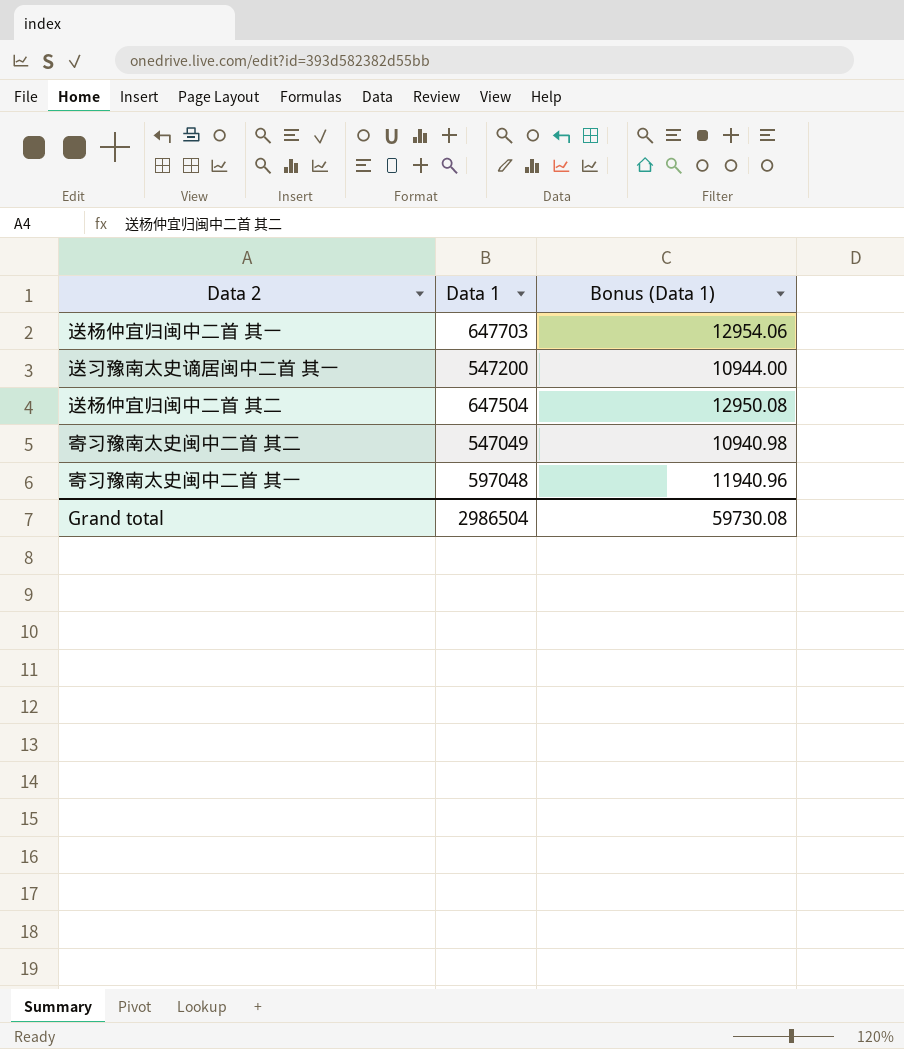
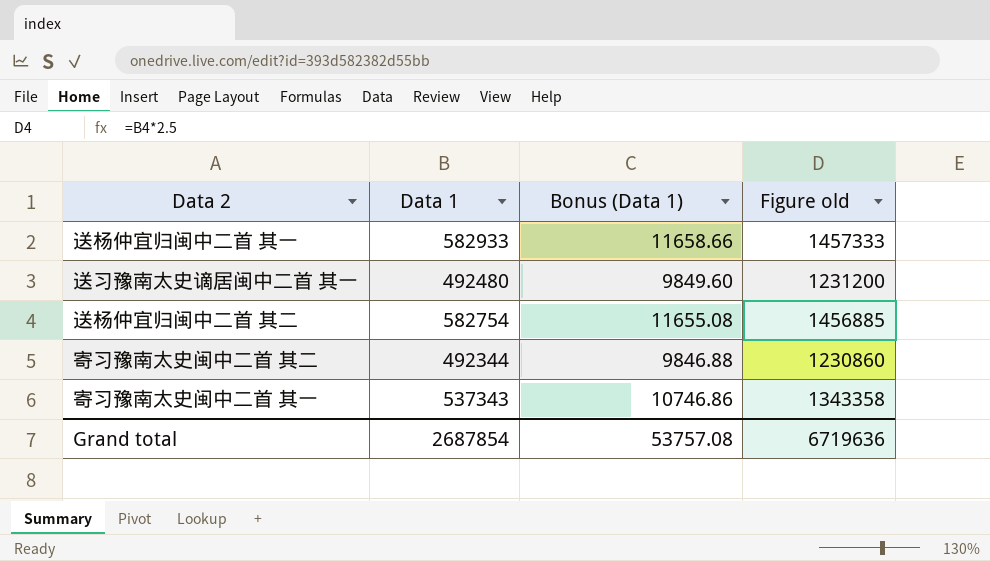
column Figure old | formula: none -> [Data 1] * 2.5
送杨仲宜归闽中二首 其一 | Data 1: 647703 -> 582933
送杨仲宜归闽中二首 其一 | Bonus (Data 1): 12954.06 -> 11658.66
送习豫南太史谪居闽中二首 其一 | Data 1: 547200 -> 492480
送习豫南太史谪居闽中二首 其一 | Bonus (Data 1): 10944.00 -> 9849.60
送杨仲宜归闽中二首 其二 | Data 1: 647504 -> 582754
送杨仲宜归闽中二首 其二 | Bonus (Data 1): 12950.08 -> 11655.08
寄习豫南太史闽中二首 其二 | Data 1: 547049 -> 492344
寄习豫南太史闽中二首 其二 | Bonus (Data 1): 10940.98 -> 9846.88
寄习豫南太史闽中二首 其一 | Data 1: 597048 -> 537343
寄习豫南太史闽中二首 其一 | Bonus (Data 1): 11940.96 -> 10746.86
Grand total | Data 1: 2986504 -> 2687854
Grand total | Bonus (Data 1): 59730.08 -> 53757.08

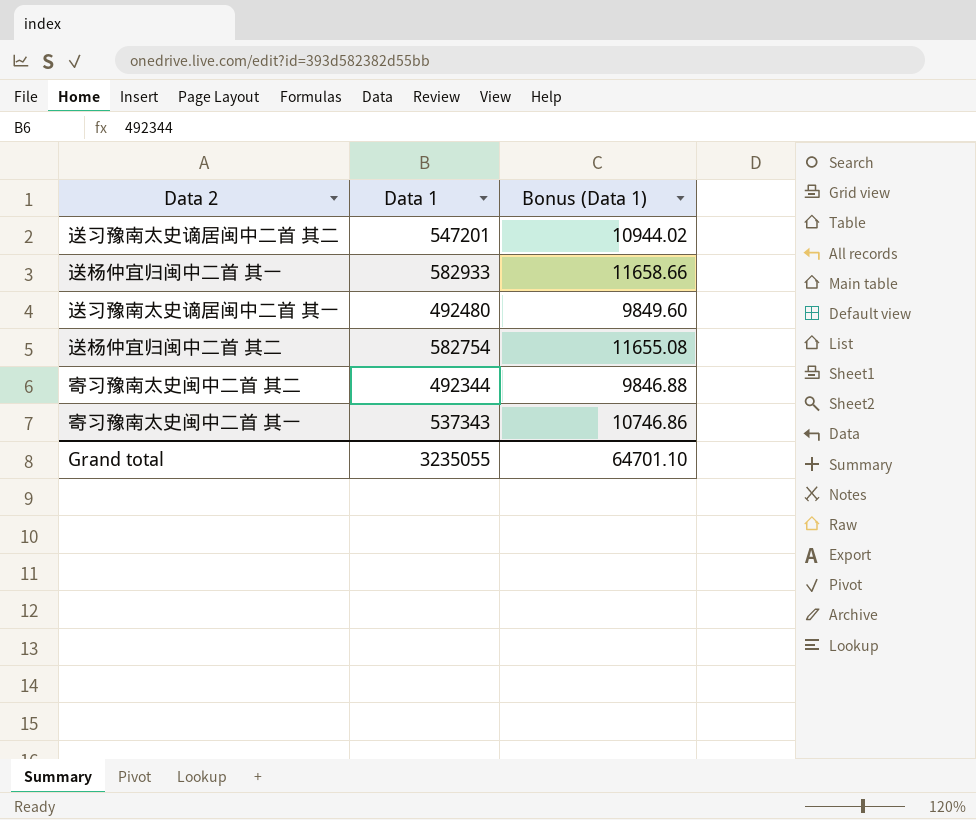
column Figure old | formula: [Data 1] * 2.5 -> none
row 送习豫南太史谪居闽中二首 其二: none -> 547201 | 10944.02
Grand total | Data 1: 2687854 -> 3235055
Grand total | Bonus (Data 1): 53757.08 -> 64701.10

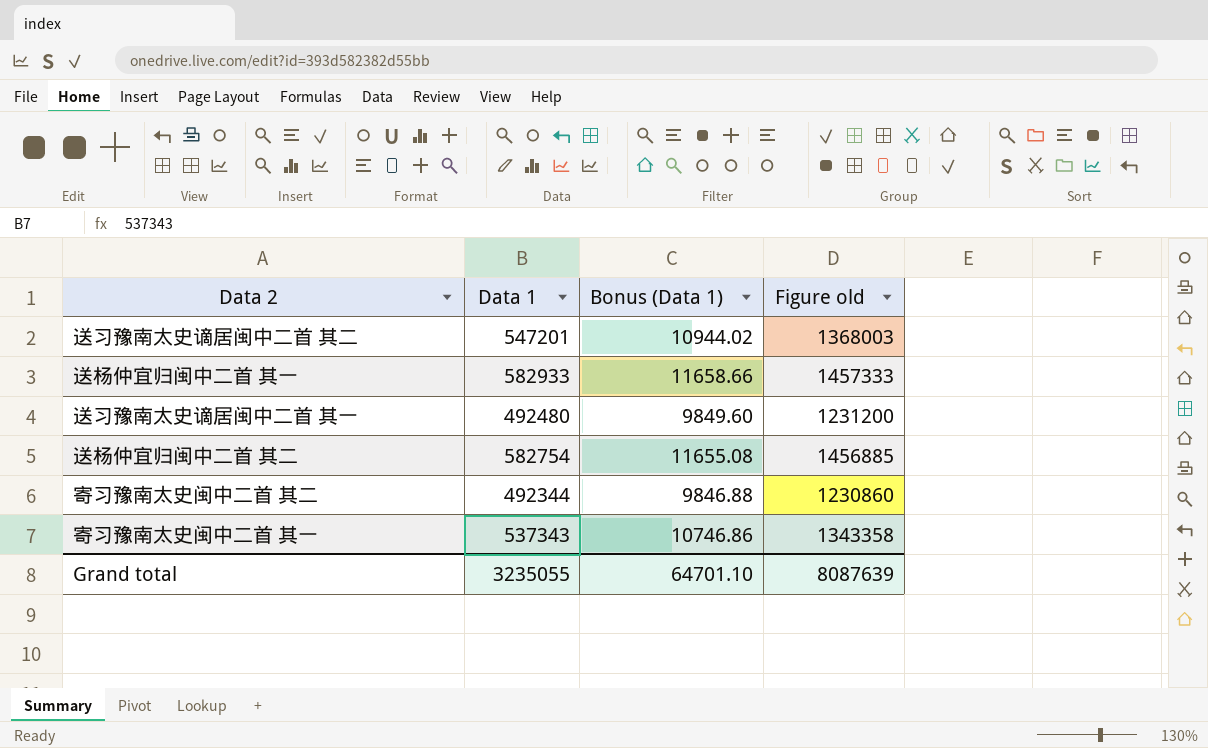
column Figure old | formula: none -> [Data 1] * 2.5

